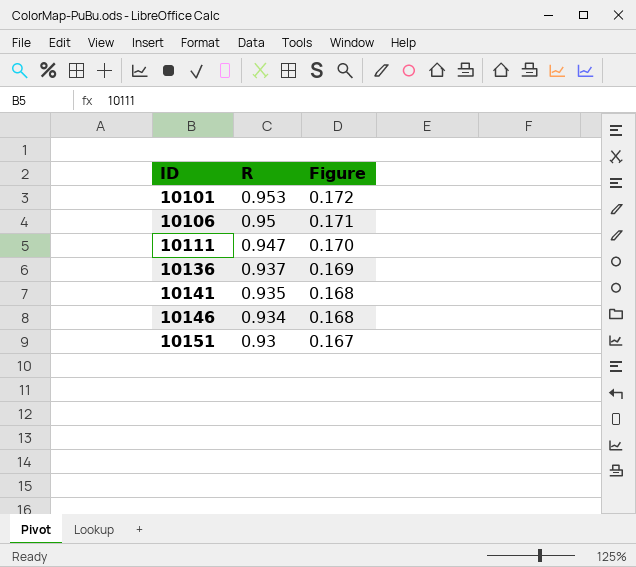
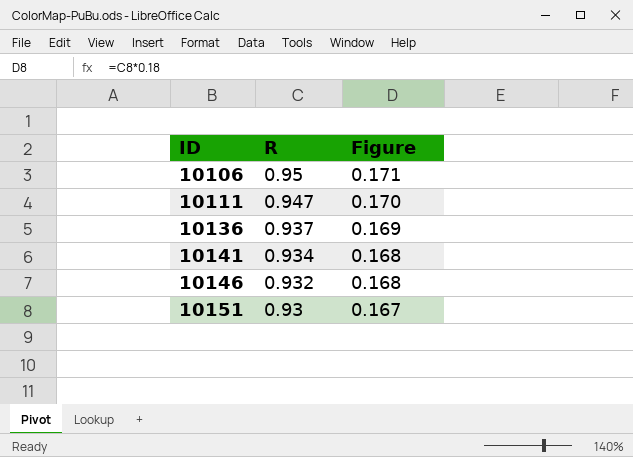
row 10101: 0.953 | 0.172 -> none
10141 | R: 0.935 -> 0.934
10146 | R: 0.934 -> 0.932

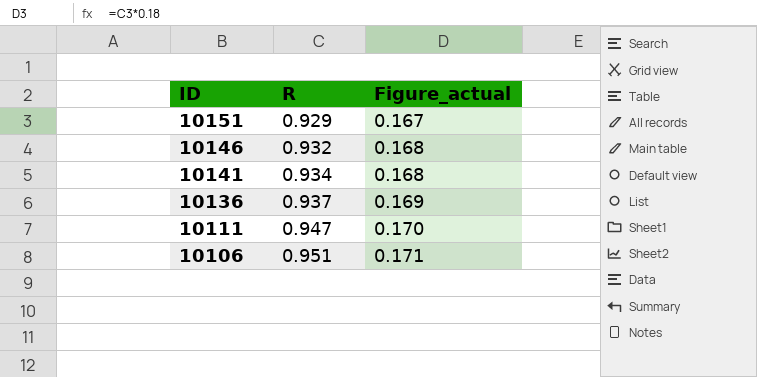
row order: ID ascending -> ID descending
column name: Figure -> Figure_actual
10151 | R: 0.93 -> 0.929
10106 | R: 0.95 -> 0.951

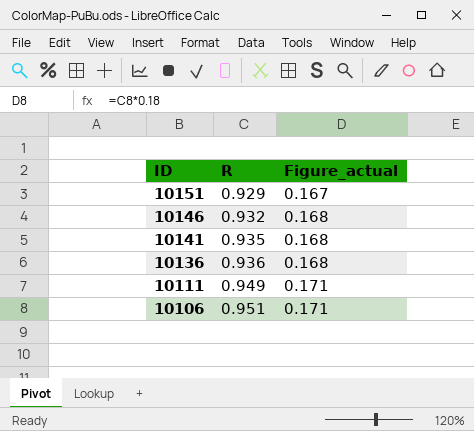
10141 | R: 0.934 -> 0.935
10136 | R: 0.937 -> 0.936
10136 | Figure_actual: 0.169 -> 0.168
10111 | R: 0.947 -> 0.949
10111 | Figure_actual: 0.170 -> 0.171

